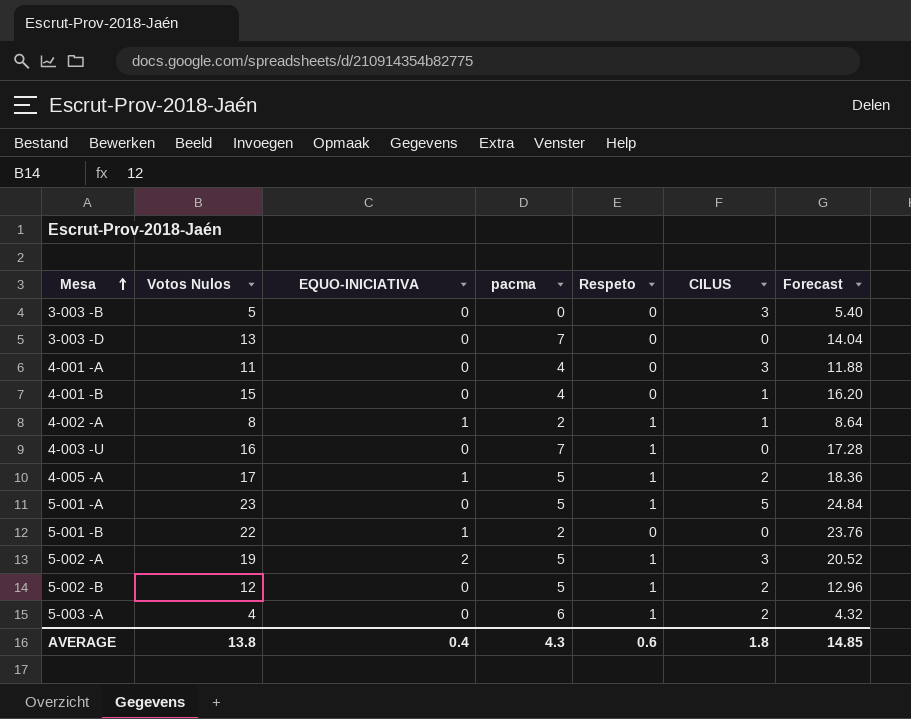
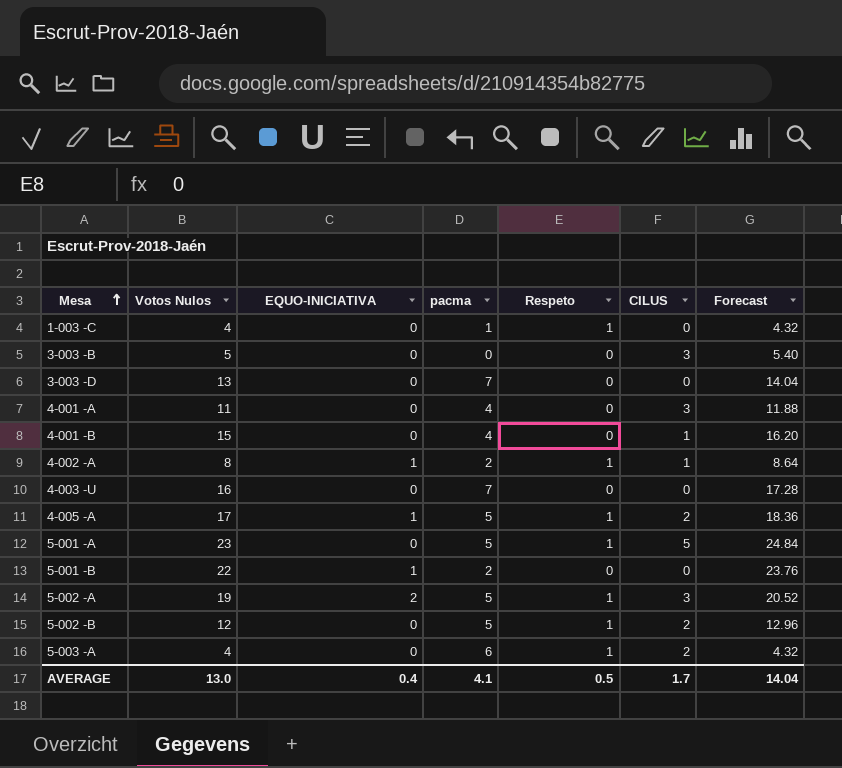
row 1-003 -C: none -> 4 | 0 | 1 | 1 | 0 | 4.32
4-003 -U | Respeto: 1 -> 0
AVERAGE | Votos Nulos: 13.8 -> 13.0
AVERAGE | pacma: 4.3 -> 4.1
AVERAGE | Respeto: 0.6 -> 0.5
AVERAGE | CILUS: 1.8 -> 1.7
AVERAGE | Forecast: 14.85 -> 14.04

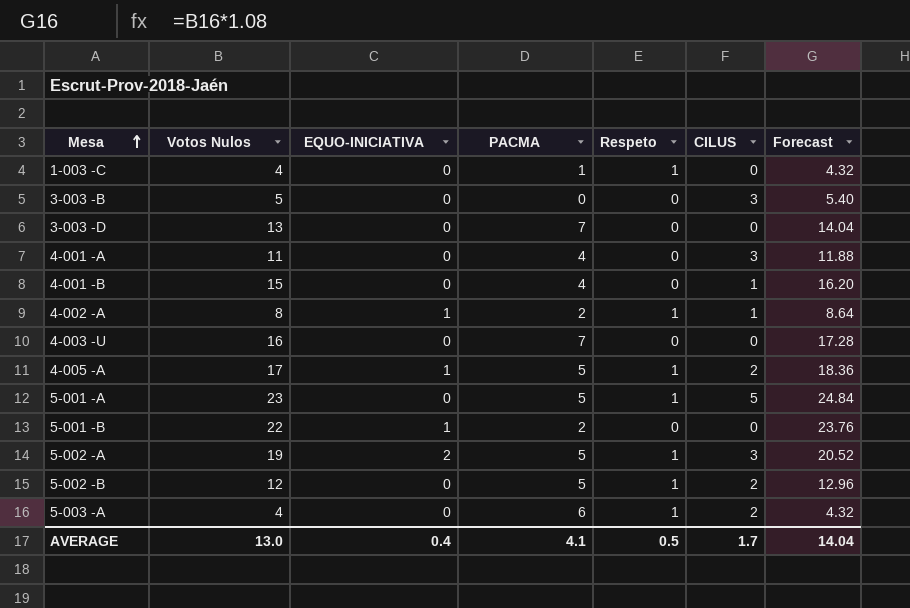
column name: pacma -> PACMA

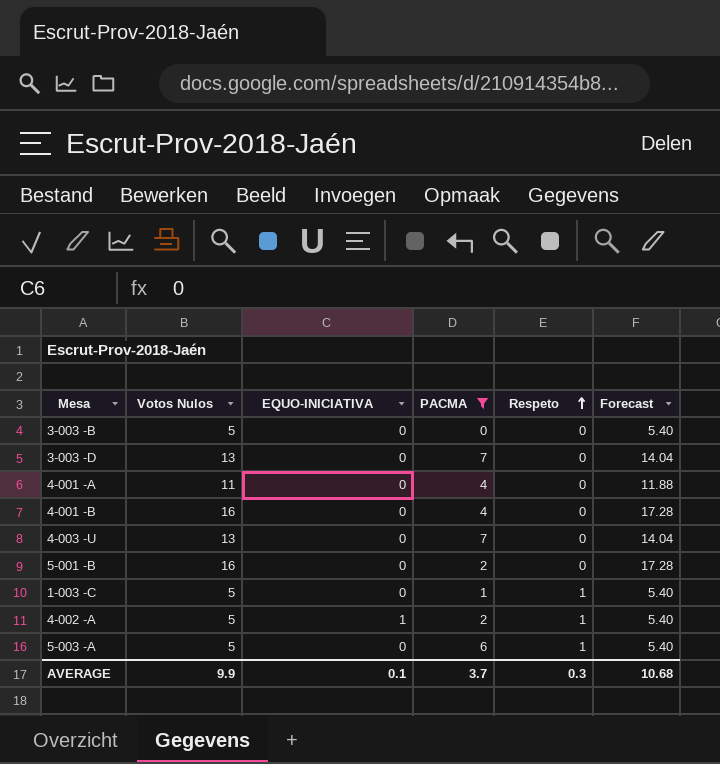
filter: none -> PACMA != 5
row order: Mesa ascending -> Respeto ascending
column CILUS | position: 6 -> none
4-001 -B | Votos Nulos: 15 -> 16
4-001 -B | Forecast: 16.20 -> 17.28
4-003 -U | Votos Nulos: 16 -> 13
4-003 -U | Forecast: 17.28 -> 14.04
5-001 -B | Votos Nulos: 22 -> 16
5-001 -B | EQUO-INICIATIVA: 1 -> 0
5-001 -B | Forecast: 23.76 -> 17.28
1-003 -C | Votos Nulos: 4 -> 5
1-003 -C | Forecast: 4.32 -> 5.40
4-002 -A | Votos Nulos: 8 -> 5
4-002 -A | Forecast: 8.64 -> 5.40
5-003 -A | Votos Nulos: 4 -> 5
5-003 -A | Forecast: 4.32 -> 5.40
AVERAGE | Votos Nulos: 13.0 -> 9.9
AVERAGE | EQUO-INICIATIVA: 0.4 -> 0.1
AVERAGE | PACMA: 4.1 -> 3.7
AVERAGE | Respeto: 0.5 -> 0.3
AVERAGE | Forecast: 14.04 -> 10.68

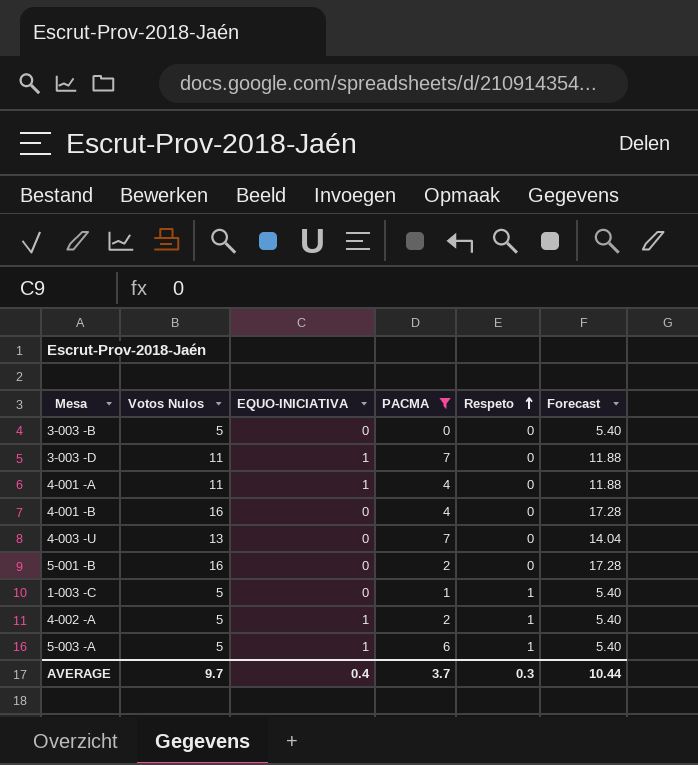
3-003 -D | Votos Nulos: 13 -> 11
3-003 -D | EQUO-INICIATIVA: 0 -> 1
3-003 -D | Forecast: 14.04 -> 11.88
4-001 -A | EQUO-INICIATIVA: 0 -> 1
5-003 -A | EQUO-INICIATIVA: 0 -> 1
AVERAGE | Votos Nulos: 9.9 -> 9.7
AVERAGE | EQUO-INICIATIVA: 0.1 -> 0.4
AVERAGE | Forecast: 10.68 -> 10.44

